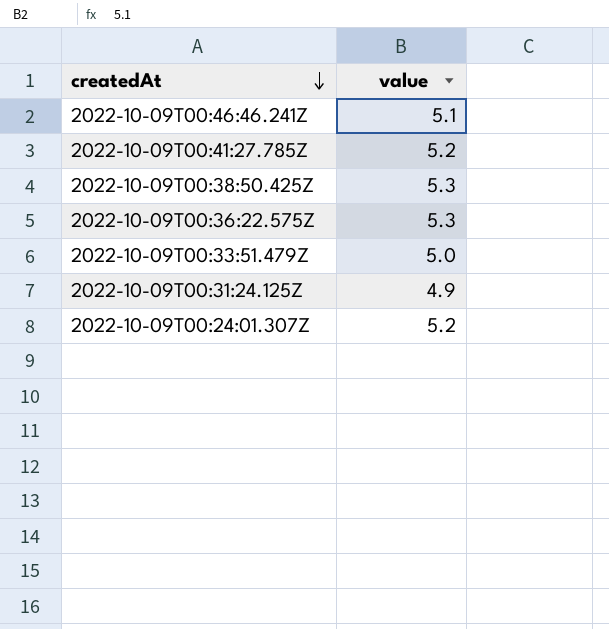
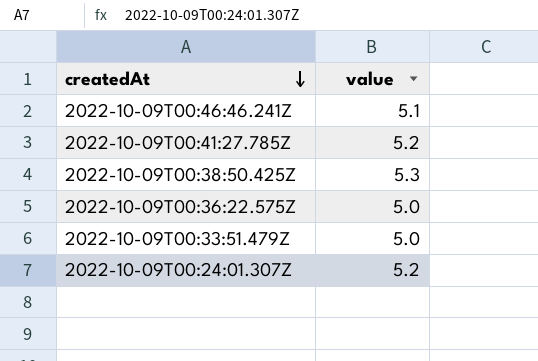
row 2022-10-09T00:31:24.125Z: 4.9 -> none
2022-10-09T00:36:22.575Z | value: 5.3 -> 5.0

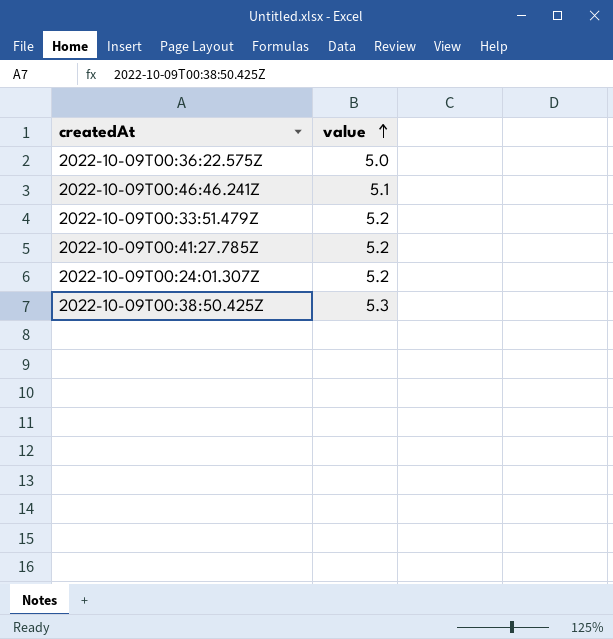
row order: createdAt descending -> value ascending
2022-10-09T00:33:51.479Z | value: 5.0 -> 5.2

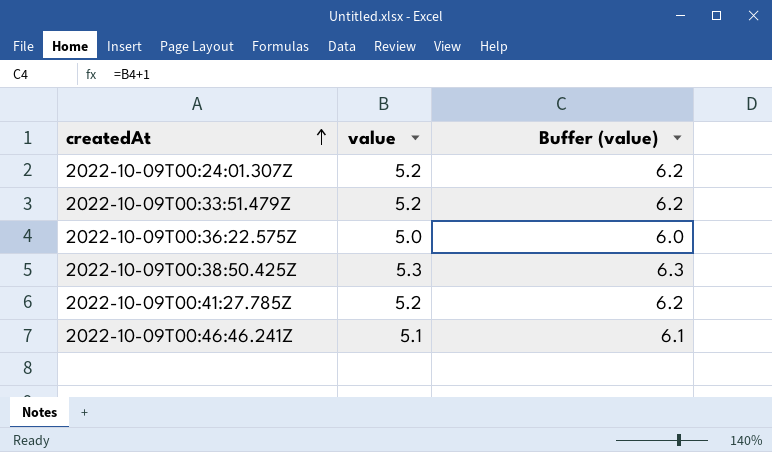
row order: value ascending -> createdAt ascending
column Buffer (value) | formula: none -> [value] + 1

